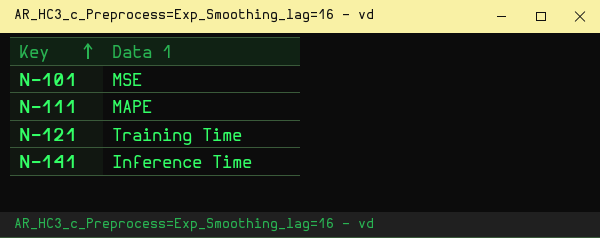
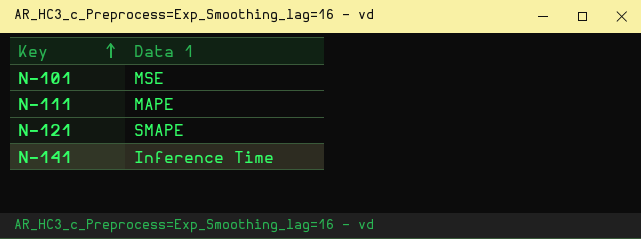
N-121 | Data 1: Training Time -> SMAPE

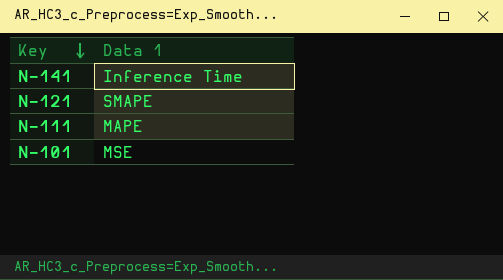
row order: Key ascending -> Key descending

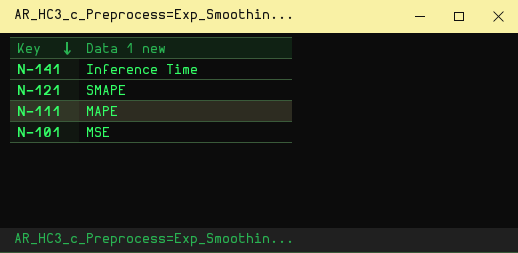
column name: Data 1 -> Data 1 new

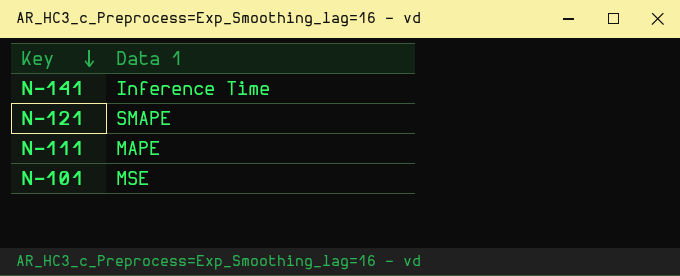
column name: Data 1 new -> Data 1

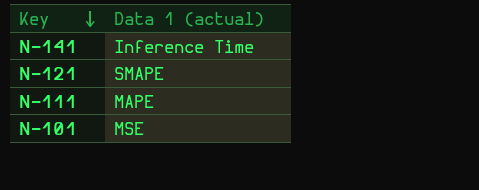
column name: Data 1 -> Data 1 (actual)

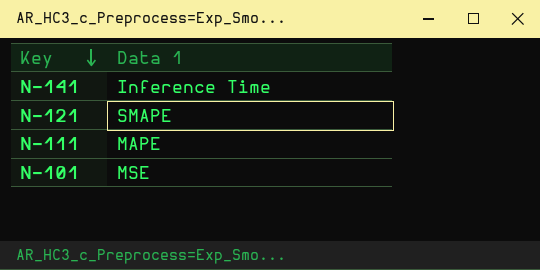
column name: Data 1 (actual) -> Data 1

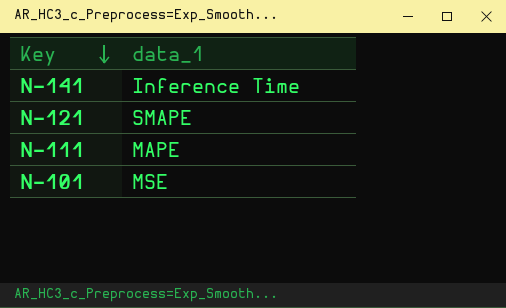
column name: Data 1 -> data_1

